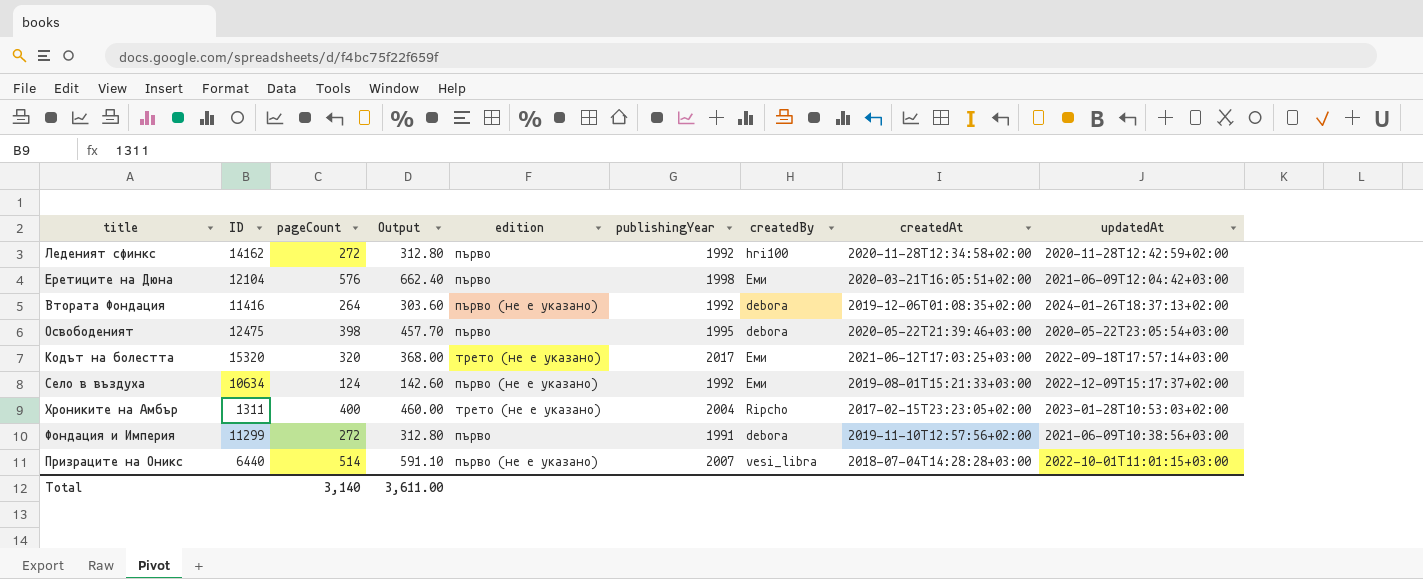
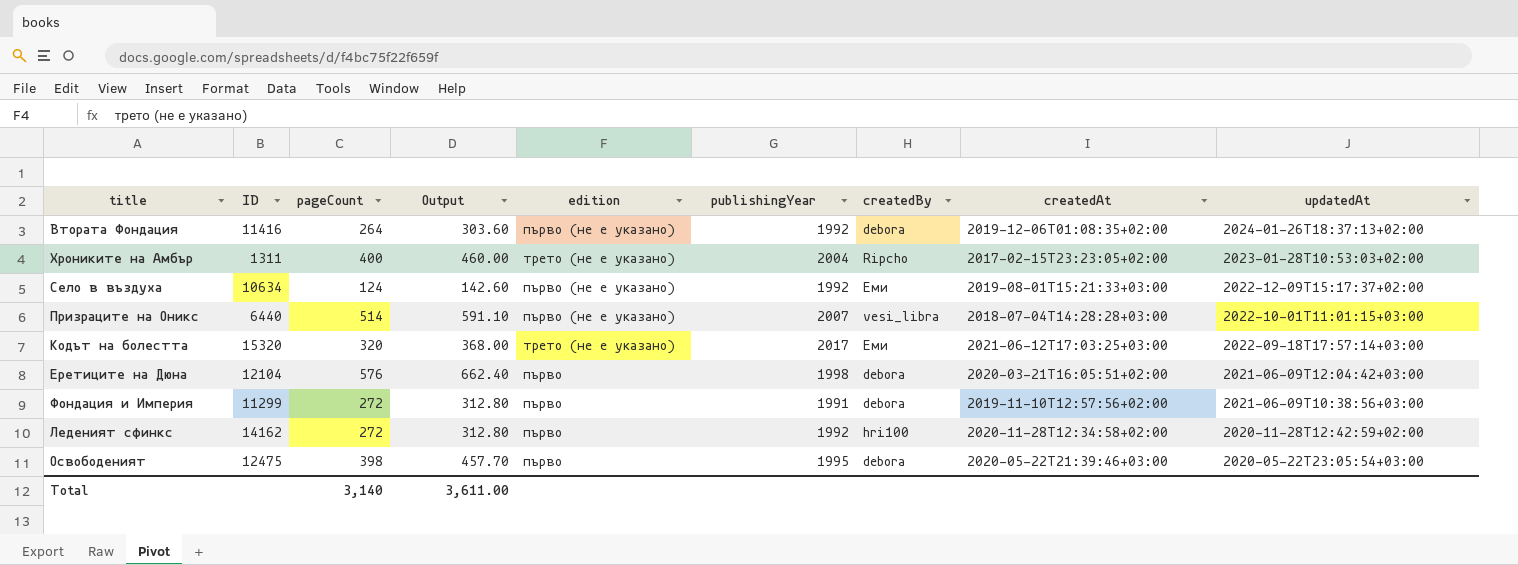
row order: none -> updatedAt descending
Еретиците на Дюна | createdBy: Еми -> debora

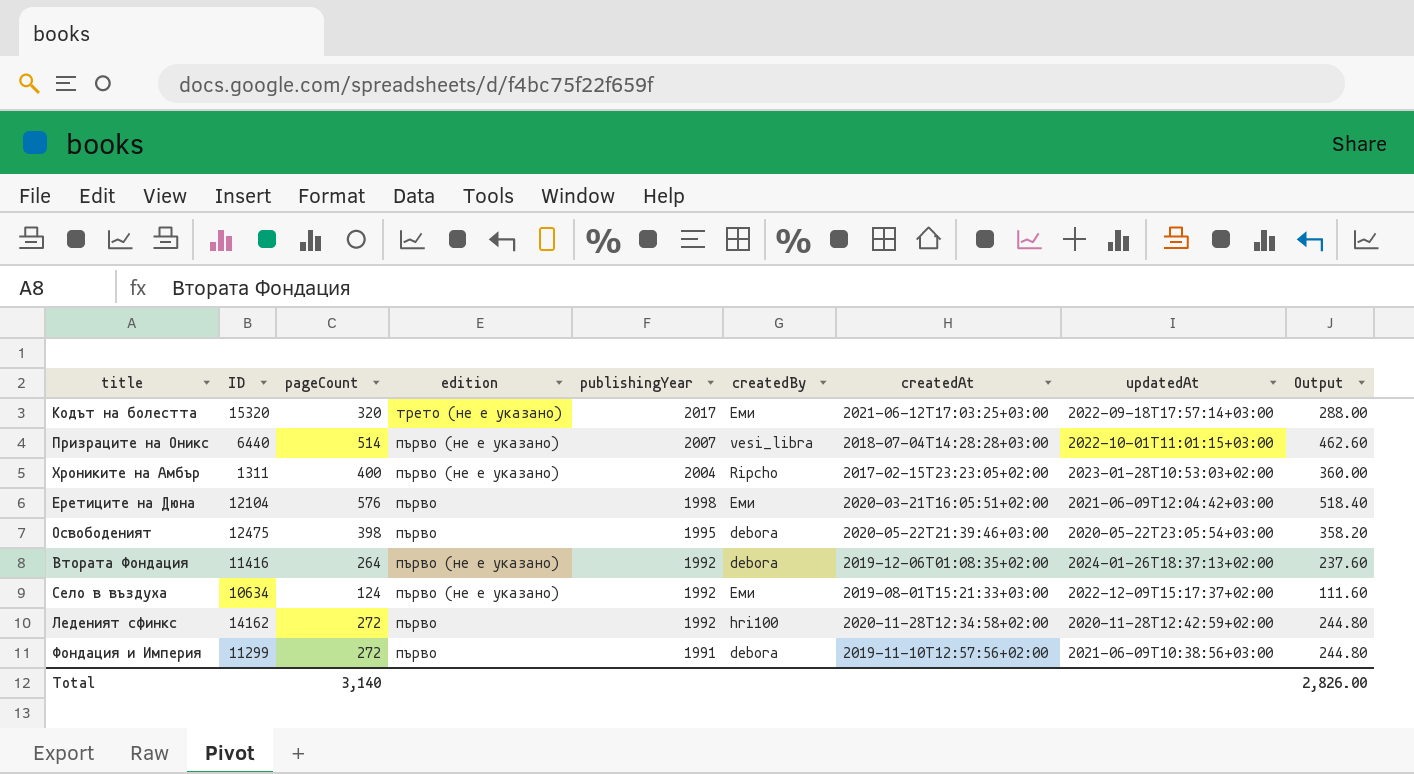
row order: updatedAt descending -> publishingYear descending
column Output | formula: [pageCount] * 1.15 -> [pageCount] * 0.9
column Output | position: 4 -> 9
Хрониките на Амбър | edition: трето (не е указано) -> първо (не е указано)
Еретиците на Дюна | createdBy: debora -> Еми
Total | Output: 3,611.00 -> 2,826.00

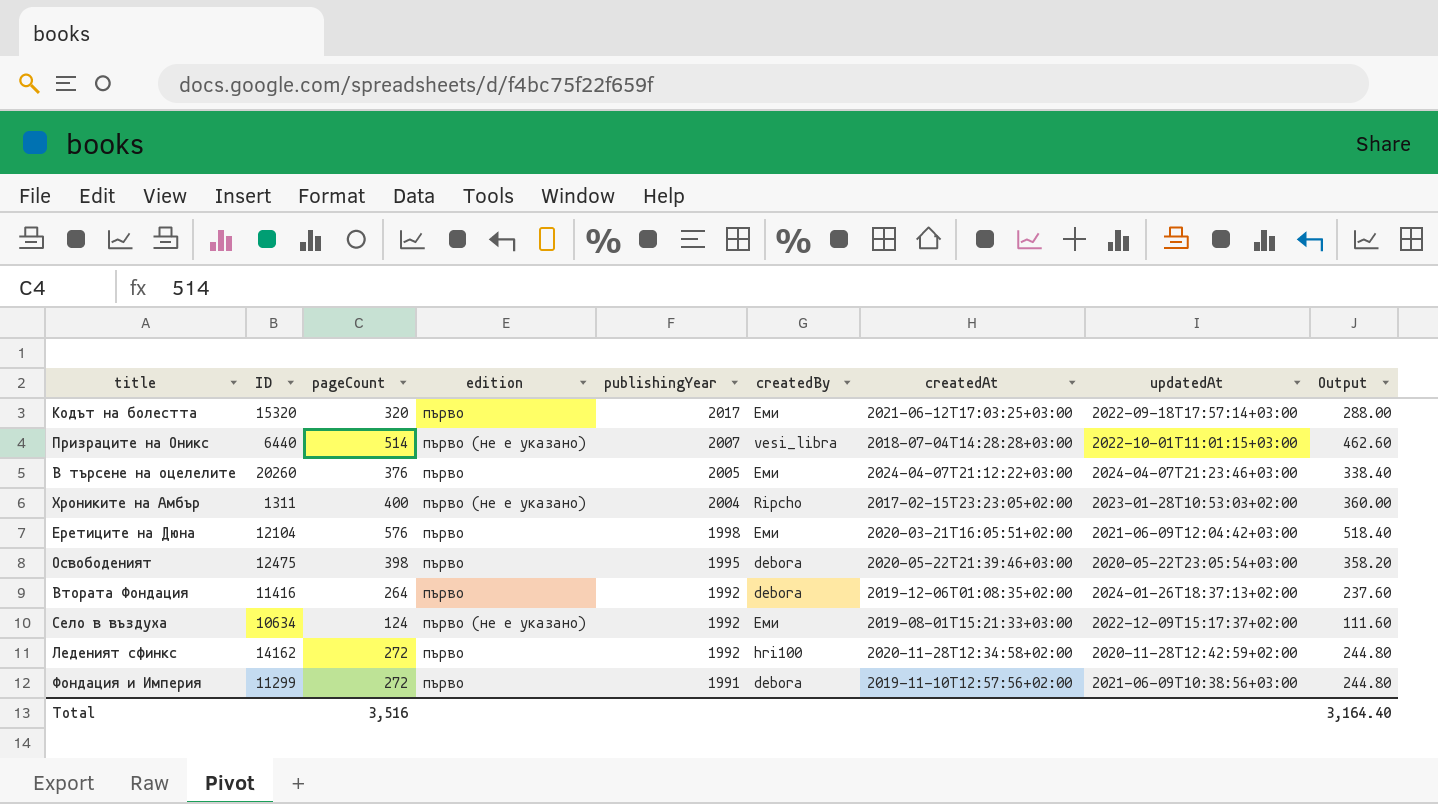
Кодът на болестта | edition: трето (не е указано) -> първо
row В търсене на оцелелите: none -> 20260 | 376 | първо | 2005 | Еми | 2024-04-07T21:12:22+03:00 | 2024-04-07T21:23:46+03:00 | 338.40
Втората Фондация | edition: първо (не е указано) -> първо
Total | pageCount: 3,140 -> 3,516
Total | Output: 2,826.00 -> 3,164.40

